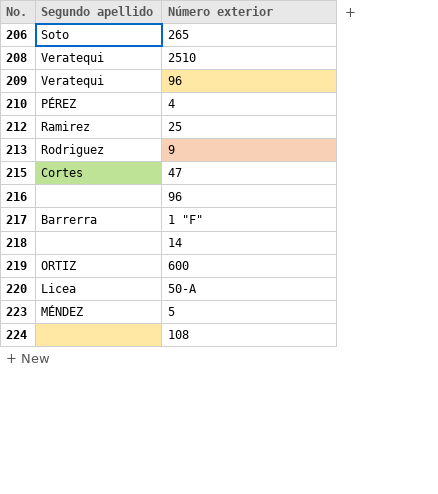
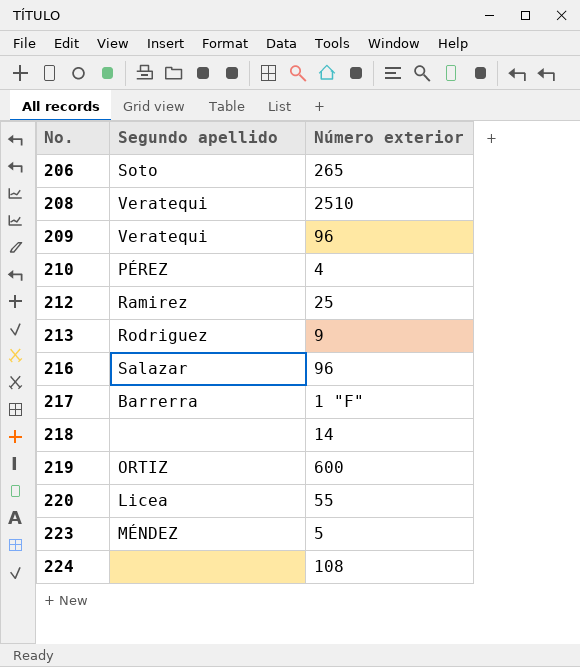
row 215: Cortes | 47 -> none
216 | Segundo apellido: none -> Salazar
220 | Número exterior: 50-A -> 55

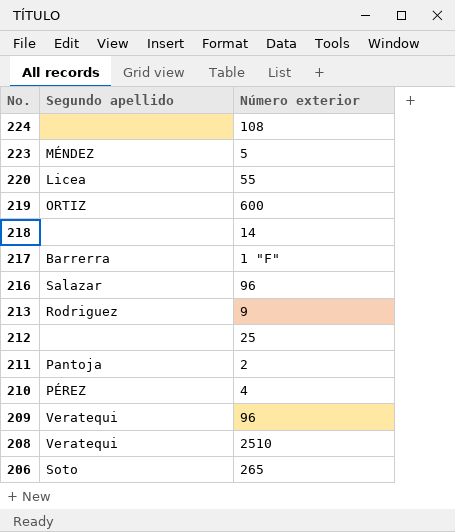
row order: No. ascending -> No. descending
212 | Segundo apellido: Ramirez -> none
row 211: none -> Pantoja | 2

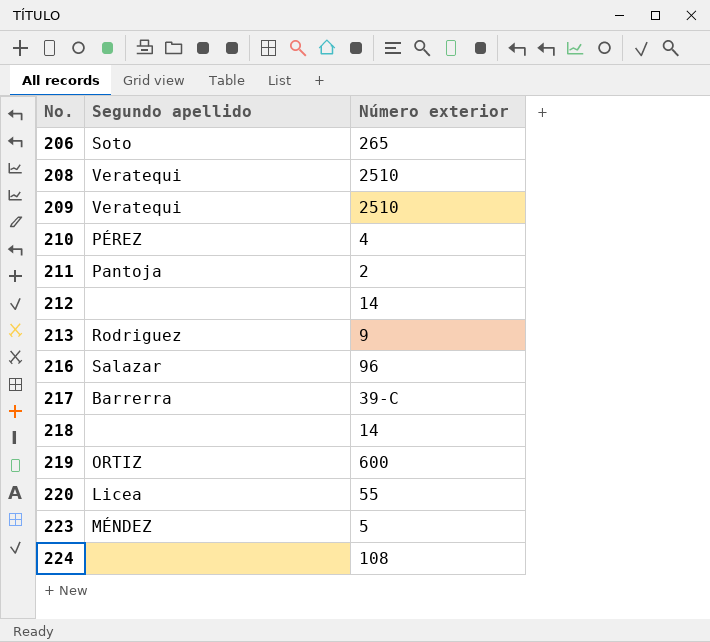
row order: No. descending -> No. ascending
209 | Número exterior: 96 -> 2510
212 | Número exterior: 25 -> 14
217 | Número exterior: 1 "F" -> 39-C

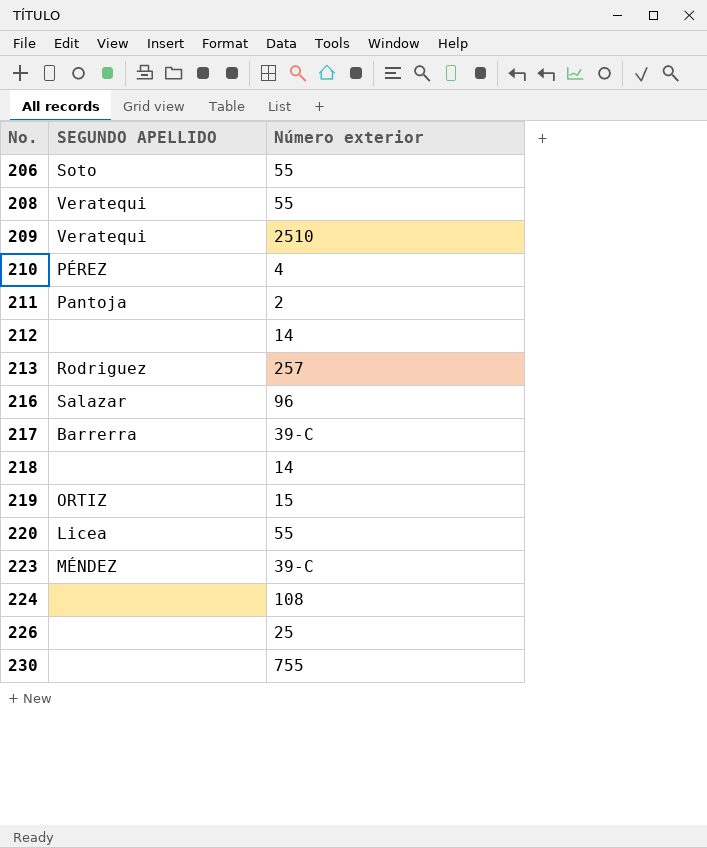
column name: Segundo apellido -> SEGUNDO APELLIDO
206 | Número exterior: 265 -> 55
208 | Número exterior: 2510 -> 55
213 | Número exterior: 9 -> 257
219 | Número exterior: 600 -> 15
223 | Número exterior: 5 -> 39-C
row 226: none -> none | 25
row 230: none -> none | 755

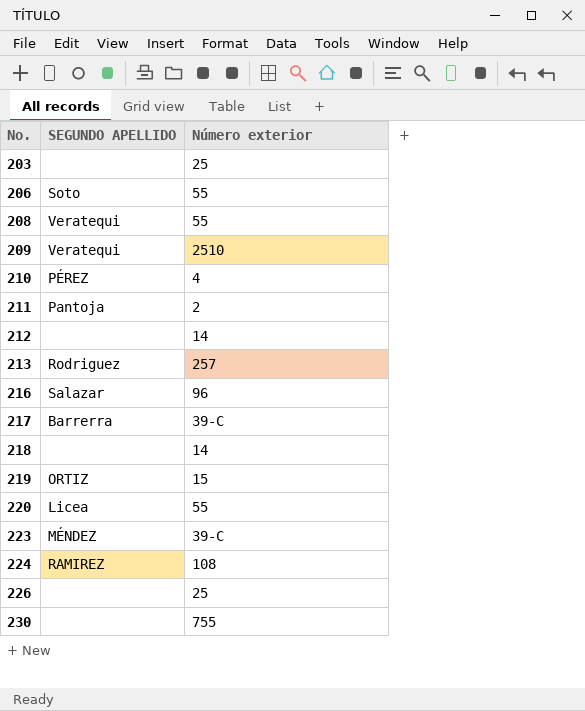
row 203: none -> none | 25
224 | SEGUNDO APELLIDO: none -> RAMIREZ

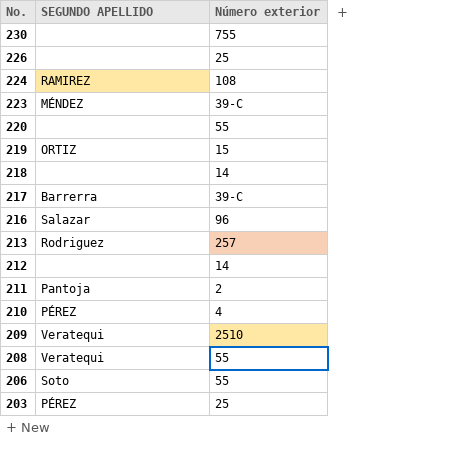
row order: No. ascending -> No. descending
220 | SEGUNDO APELLIDO: Licea -> none
203 | SEGUNDO APELLIDO: none -> PÉREZ

